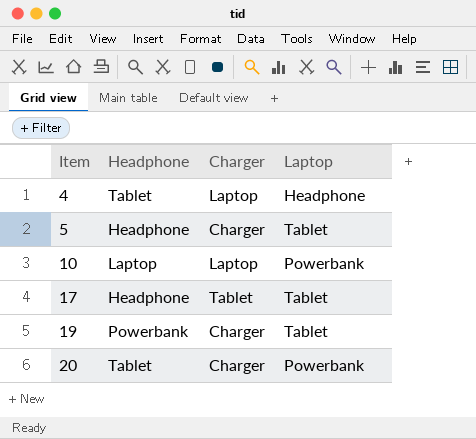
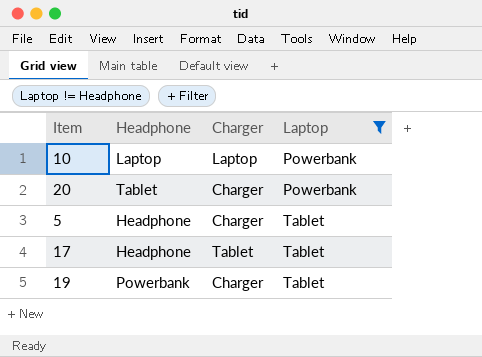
filter: none -> Laptop != Headphone
row order: Item ascending -> Laptop ascending

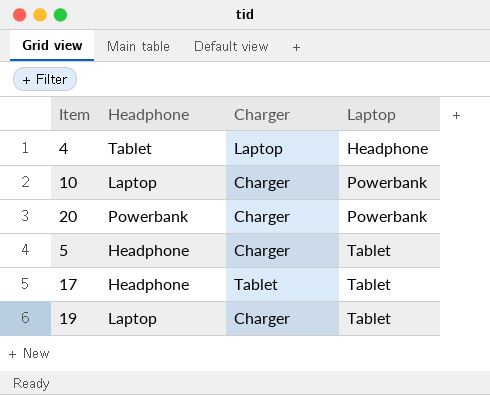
filter: Laptop != Headphone -> none
10 | Charger: Laptop -> Charger
20 | Headphone: Tablet -> Powerbank
19 | Headphone: Powerbank -> Laptop

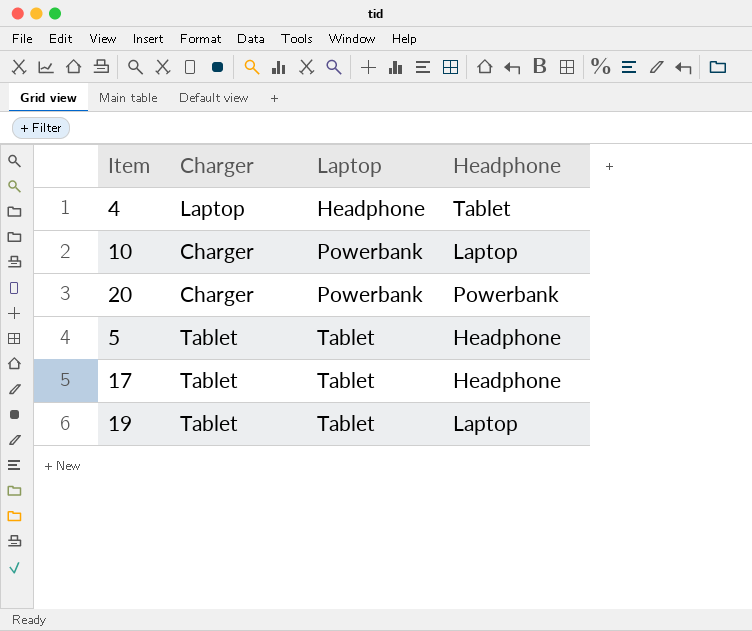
column Headphone | position: 2 -> 4
5 | Charger: Charger -> Tablet
19 | Charger: Charger -> Tablet

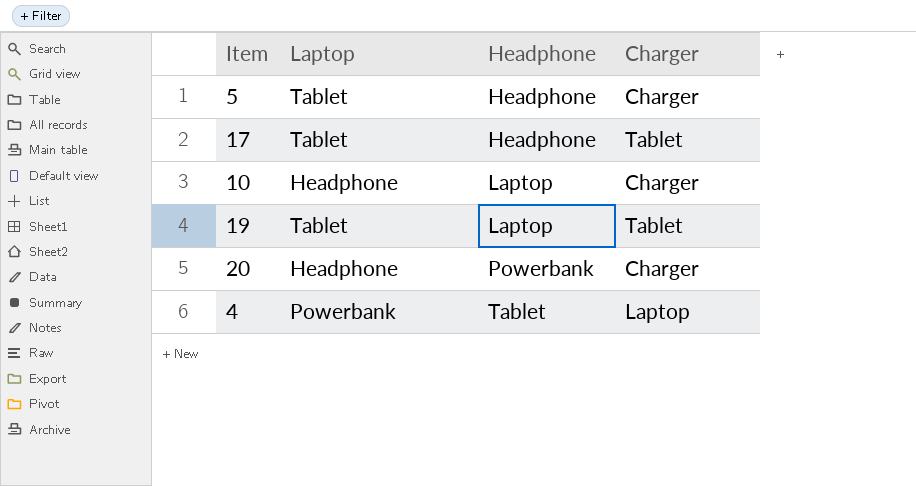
row order: Laptop ascending -> Headphone ascending
column Charger | position: 2 -> 4
5 | Charger: Tablet -> Charger
10 | Laptop: Powerbank -> Headphone
20 | Laptop: Powerbank -> Headphone
4 | Laptop: Headphone -> Powerbank

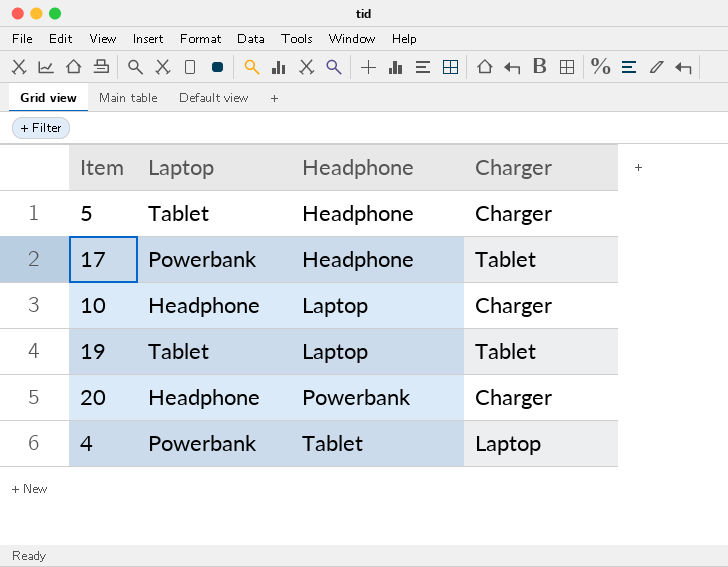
17 | Laptop: Tablet -> Powerbank

